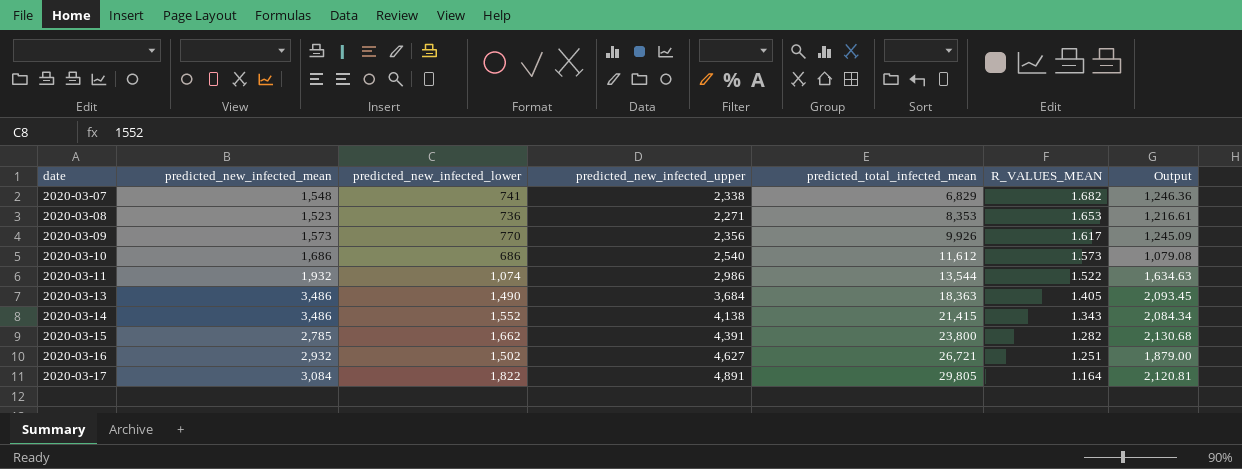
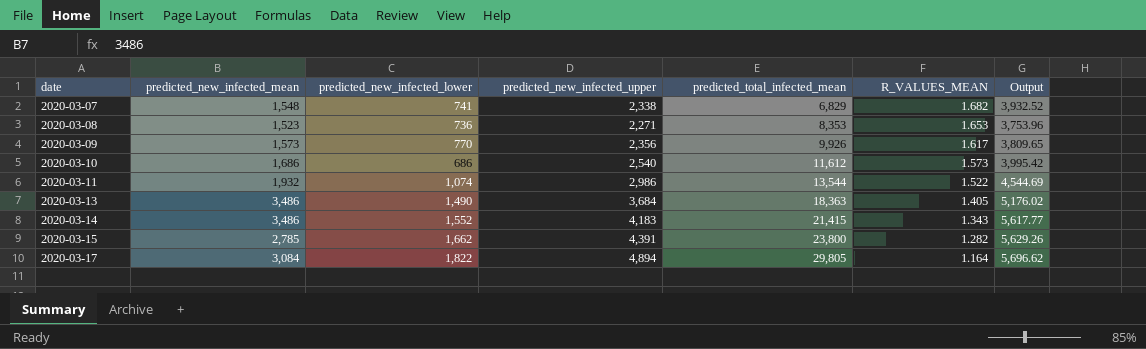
column Output | formula: [predicted_new_infected_lower] * [R_VALUES_MEAN] -> [predicted_new_infected_upper] * [R_VALUES_MEAN]
row 2020-03-16: 2,932 | 1,502 | 4,627 | 26,721 | 1.251 | 1,879.00 -> none
2020-03-14 | predicted_new_infected_upper: 4,138 -> 4,183
2020-03-17 | predicted_new_infected_upper: 4,891 -> 4,894

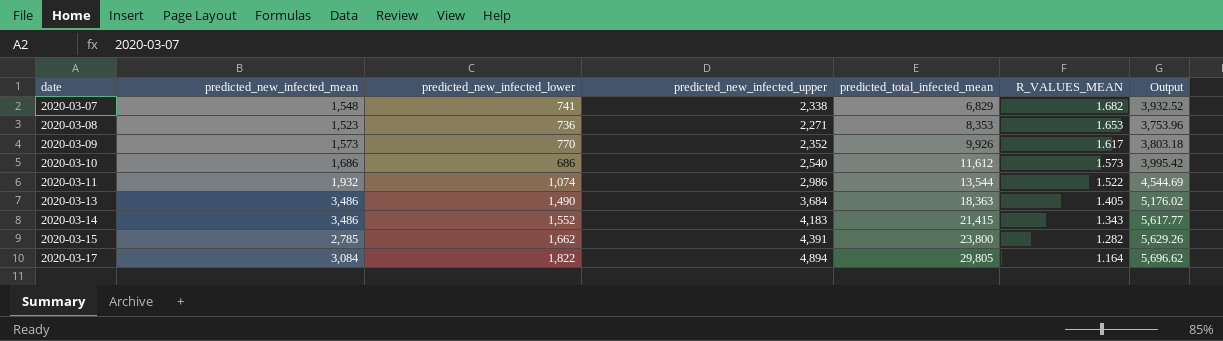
2020-03-09 | predicted_new_infected_upper: 2,356 -> 2,352
2020-03-09 | Output: 3,809.65 -> 3,803.18

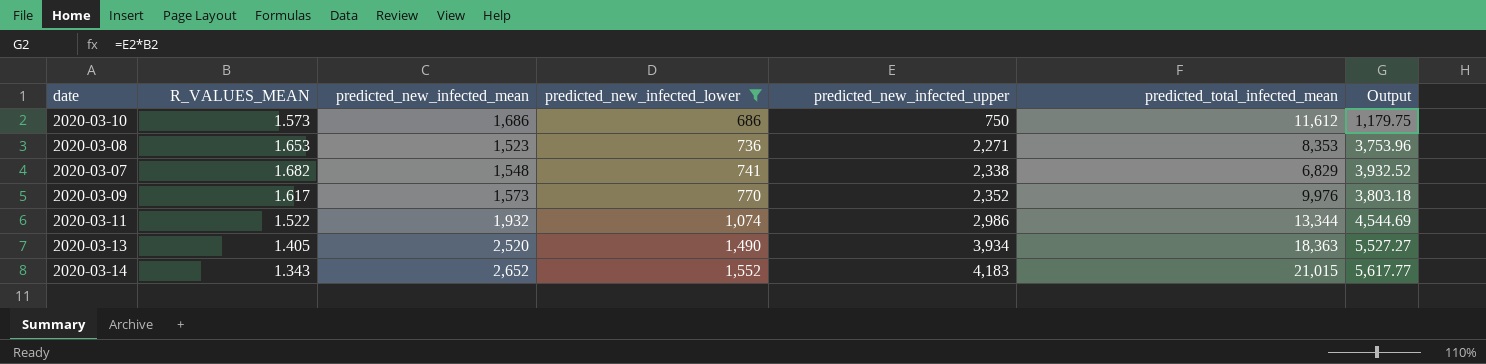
filter: none -> predicted_new_infected_lower <= 1,552
row order: date ascending -> predicted_new_infected_lower ascending
column R_VALUES_MEAN | position: 6 -> 2
2020-03-10 | predicted_new_infected_upper: 2,540 -> 750
2020-03-10 | Output: 3,995.42 -> 1,179.75
2020-03-09 | predicted_total_infected_mean: 9,926 -> 9,976
2020-03-11 | predicted_total_infected_mean: 13,544 -> 13,344
2020-03-13 | predicted_new_infected_mean: 3,486 -> 2,520
2020-03-13 | predicted_new_infected_upper: 3,684 -> 3,934
2020-03-13 | Output: 5,176.02 -> 5,527.27
2020-03-14 | predicted_new_infected_mean: 3,486 -> 2,652
2020-03-14 | predicted_total_infected_mean: 21,415 -> 21,015

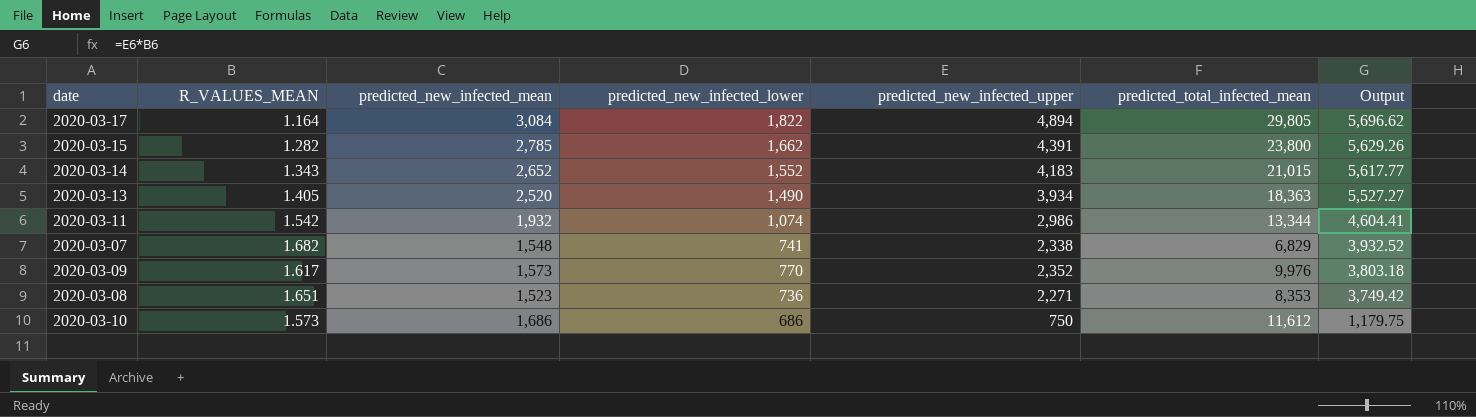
filter: predicted_new_infected_lower <= 1,552 -> none
row order: predicted_new_infected_lower ascending -> Output descending
2020-03-11 | R_VALUES_MEAN: 1.522 -> 1.542
2020-03-11 | Output: 4,544.69 -> 4,604.41
2020-03-08 | R_VALUES_MEAN: 1.653 -> 1.651
2020-03-08 | Output: 3,753.96 -> 3,749.42

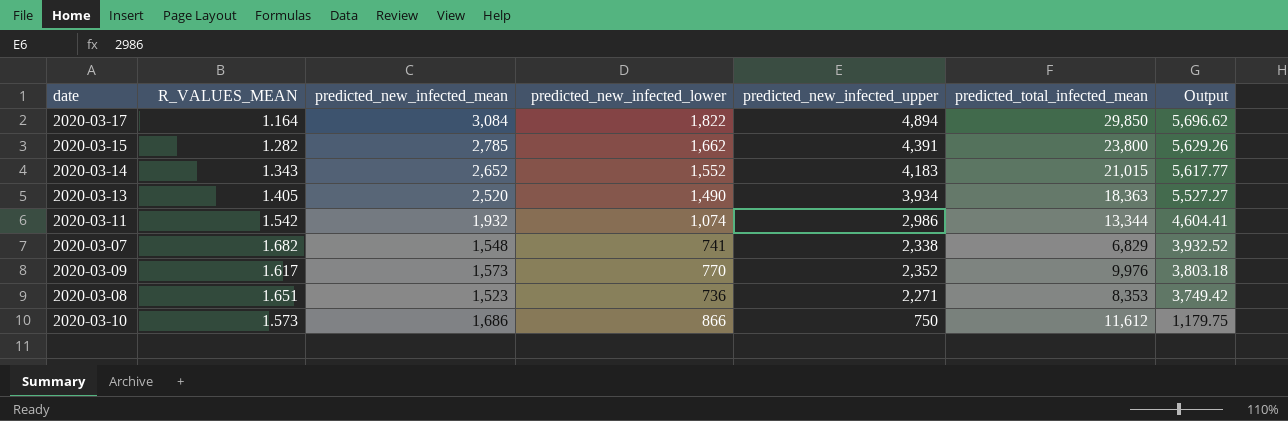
2020-03-17 | predicted_total_infected_mean: 29,805 -> 29,850
2020-03-10 | predicted_new_infected_lower: 686 -> 866

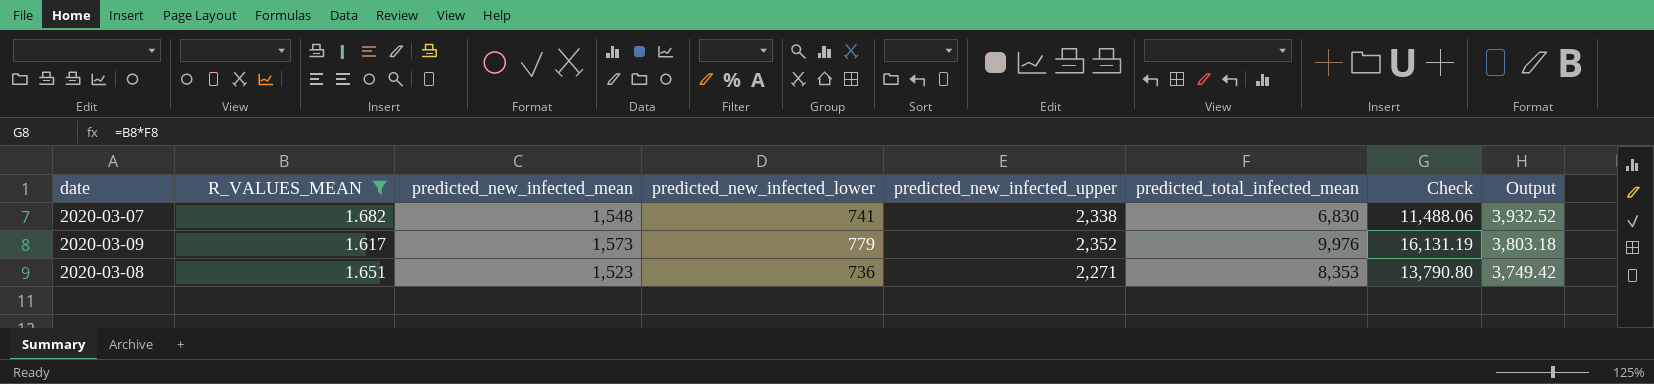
filter: none -> R_VALUES_MEAN >= 1.617
column Check | formula: none -> [R_VALUES_MEAN] * [predicted_total_infected_mean]
2020-03-07 | predicted_total_infected_mean: 6,829 -> 6,830
2020-03-09 | predicted_new_infected_lower: 770 -> 779

